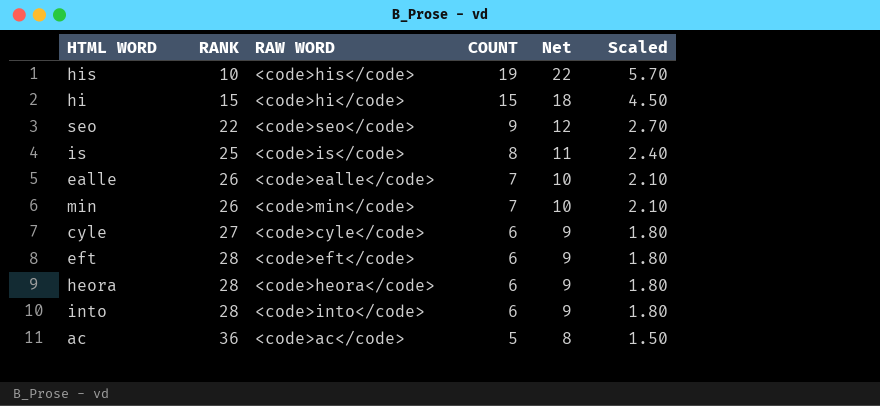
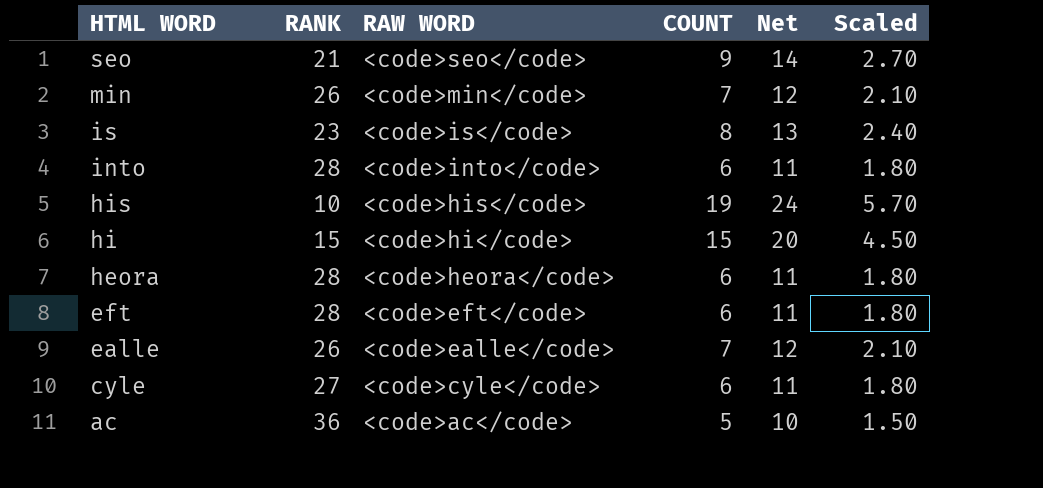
row order: RANK ascending -> HTML WORD descending
column Net | formula: [COUNT] + 3 -> [COUNT] + 5
seo | RANK: 22 -> 21
is | RANK: 25 -> 23

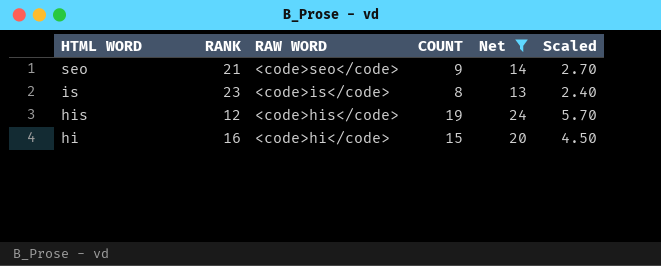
filter: none -> Net >= 13
his | RANK: 10 -> 12
hi | RANK: 15 -> 16

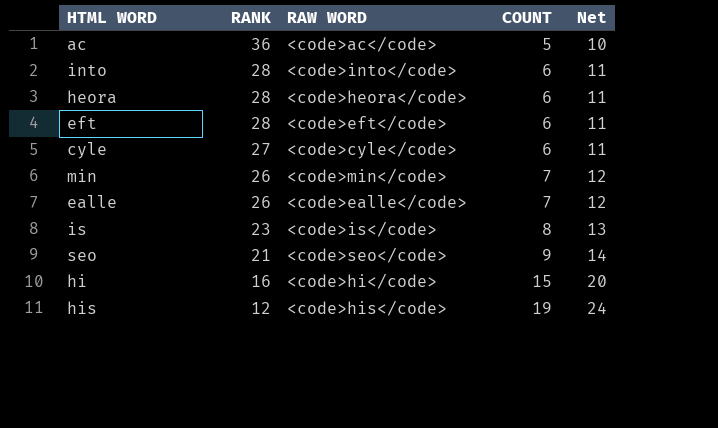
filter: Net >= 13 -> none
row order: HTML WORD descending -> RANK descending
column Scaled | formula: [COUNT] * 0.3 -> none

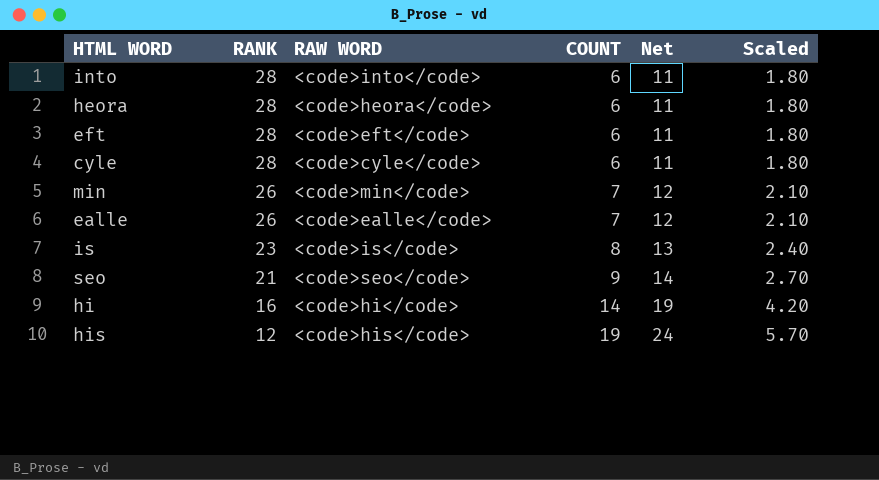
column Scaled | formula: none -> [COUNT] * 0.3
row ac: 36 | <code>ac</code> | 5 | 10 -> none
cyle | RANK: 27 -> 28
hi | COUNT: 15 -> 14
hi | Net: 20 -> 19

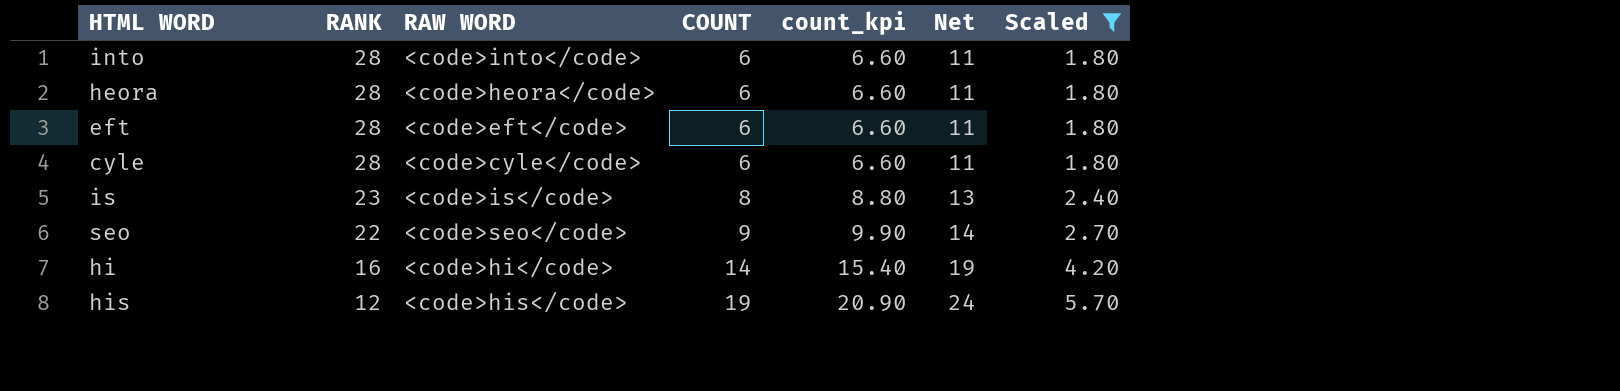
filter: none -> Scaled != 2.10
column count_kpi | formula: none -> [COUNT] * 1.1
seo | RANK: 21 -> 22

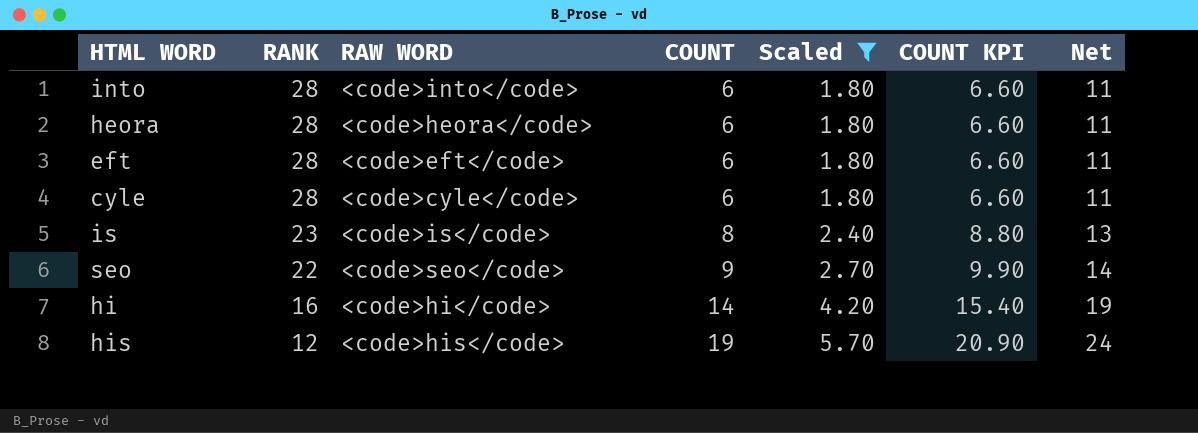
column Scaled | position: 7 -> 5
column name: count_kpi -> COUNT KPI

